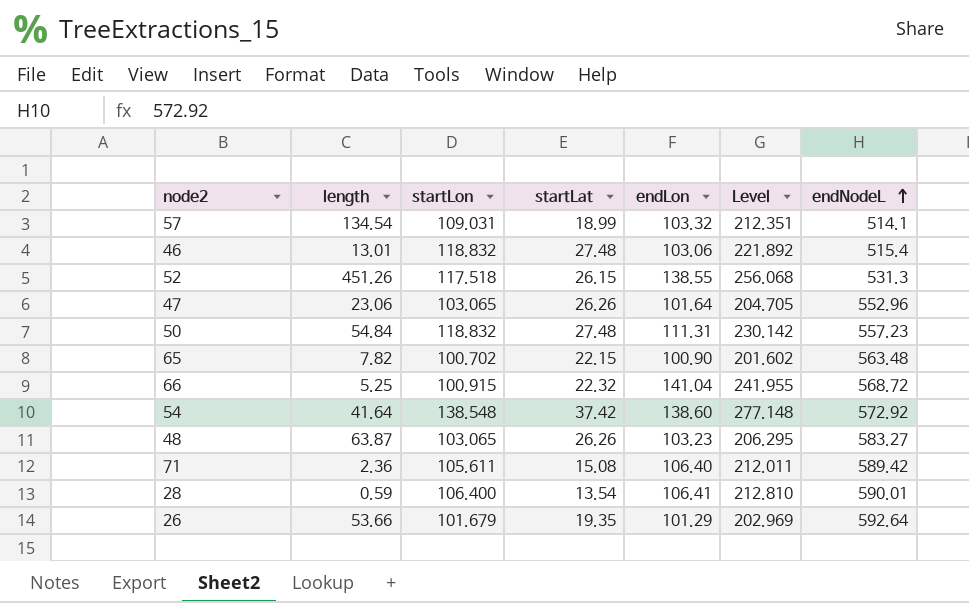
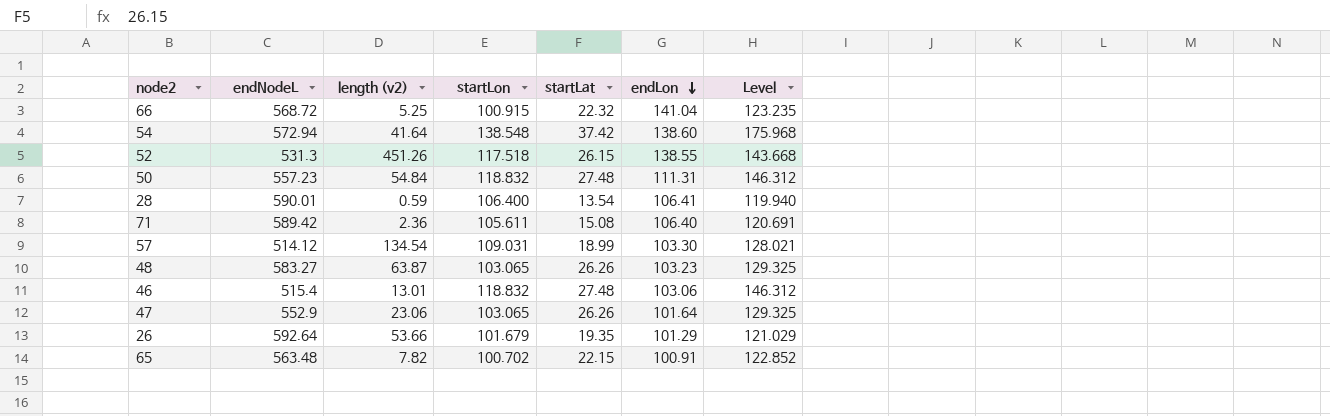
row order: endNodeL ascending -> endLon descending
column endNodeL | position: 7 -> 2
column name: length -> length (v2)
column Level | formula: [startLon] + [endLon] -> [startLon] + [startLat]
54 | endNodeL: 572.92 -> 572.94
57 | endNodeL: 514.1 -> 514.12
57 | endLon: 103.32 -> 103.30
47 | endNodeL: 552.96 -> 552.9
65 | endLon: 100.90 -> 100.91

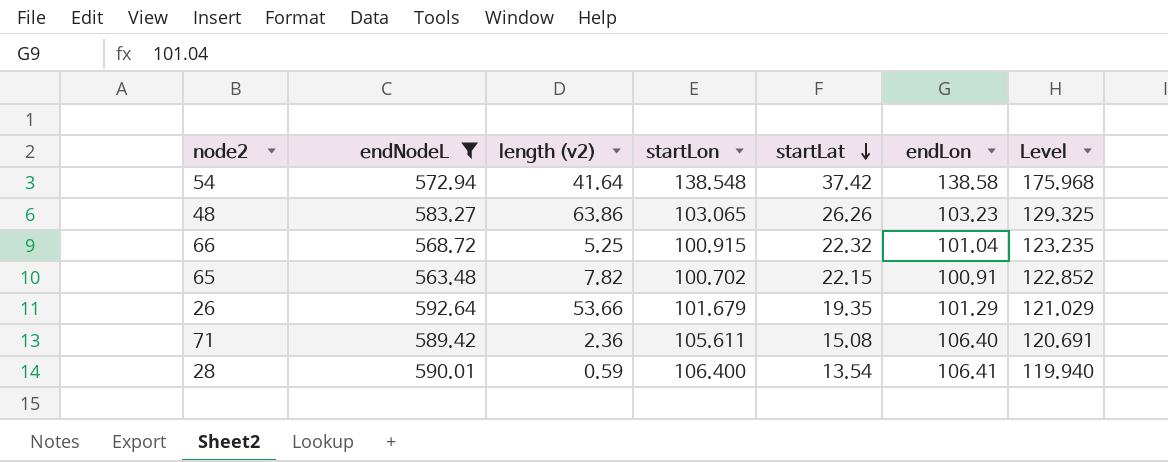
filter: none -> endNodeL >= 563.48
row order: endLon descending -> startLat descending
54 | endLon: 138.60 -> 138.58
48 | length (v2): 63.87 -> 63.86
66 | endLon: 141.04 -> 101.04

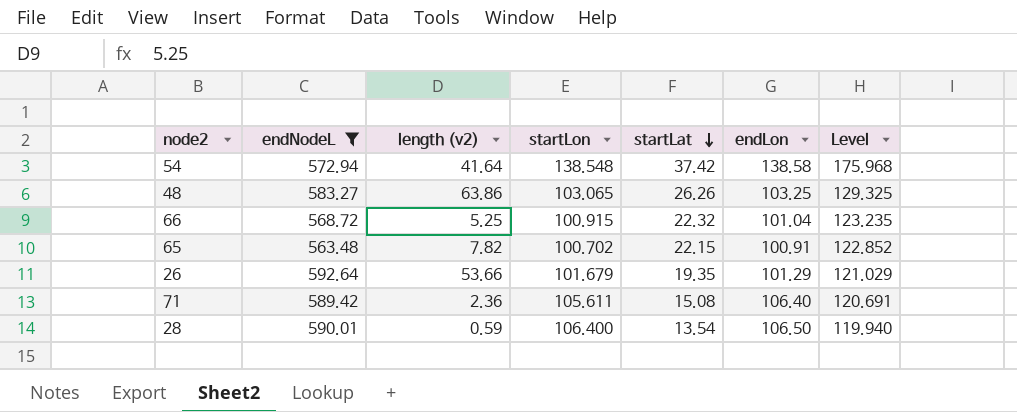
48 | endLon: 103.23 -> 103.25
28 | endLon: 106.41 -> 106.50

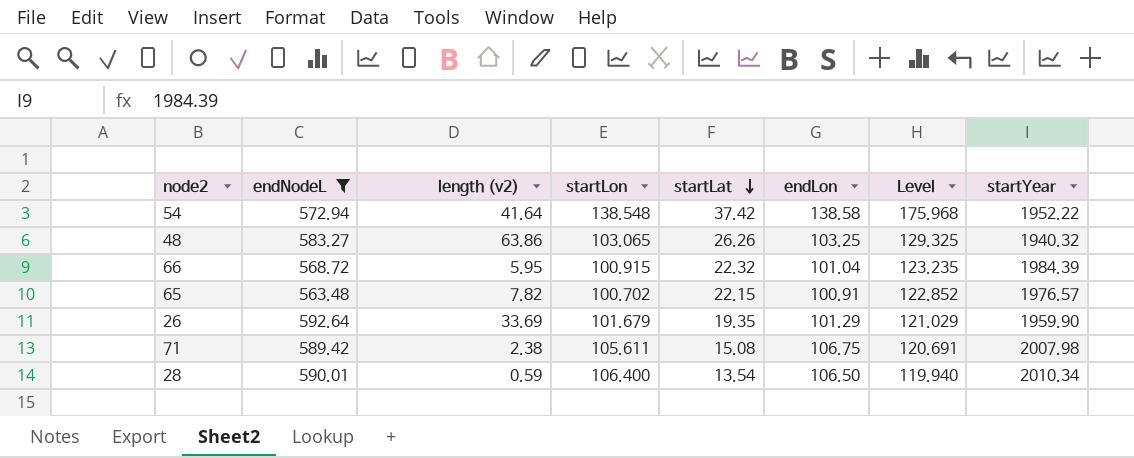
column startYear | position: none -> 8
66 | length (v2): 5.25 -> 5.95
26 | length (v2): 53.66 -> 33.69
71 | length (v2): 2.36 -> 2.38
71 | endLon: 106.40 -> 106.75

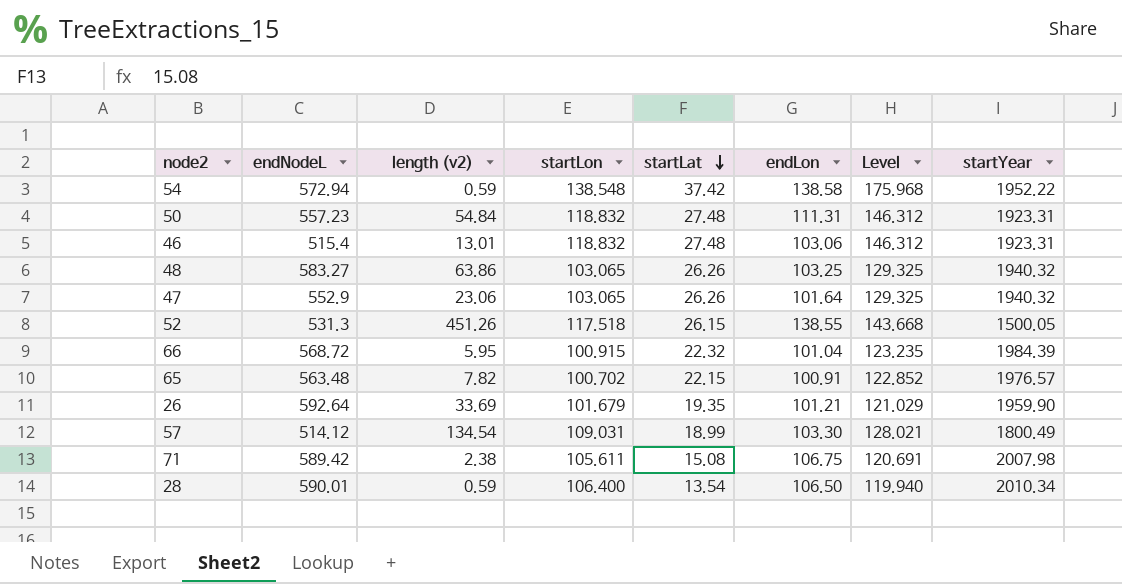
filter: endNodeL >= 563.48 -> none
54 | length (v2): 41.64 -> 0.59
26 | endLon: 101.29 -> 101.21

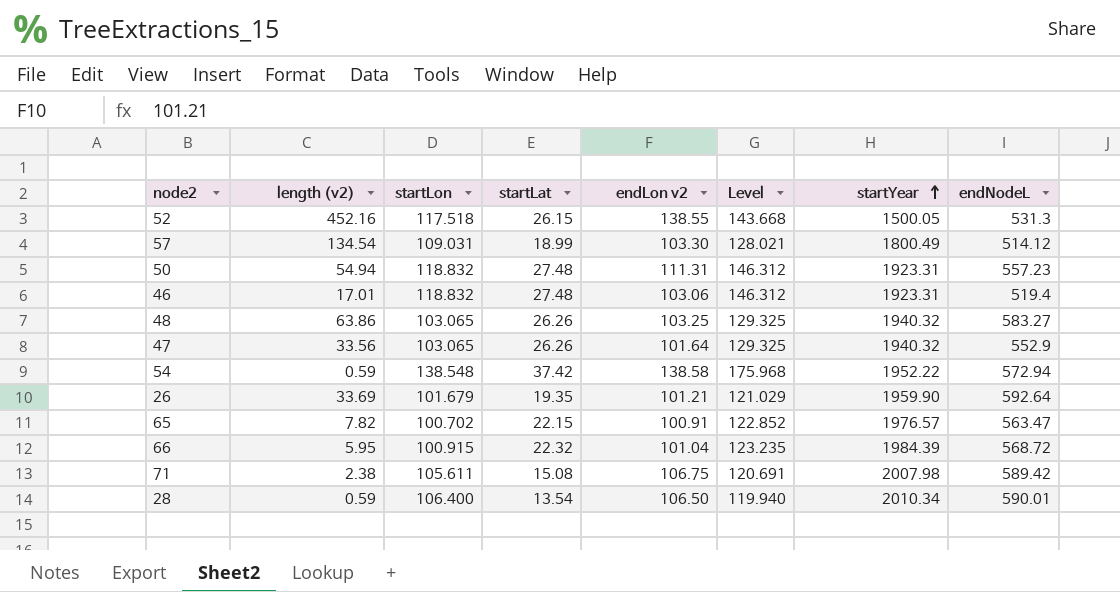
row order: startLat descending -> startYear ascending
column name: endLon -> endLon v2
column endNodeL | position: 2 -> 8
52 | length (v2): 451.26 -> 452.16
50 | length (v2): 54.84 -> 54.94
46 | length (v2): 13.01 -> 17.01
46 | endNodeL: 515.4 -> 519.4
47 | length (v2): 23.06 -> 33.56
65 | endNodeL: 563.48 -> 563.47

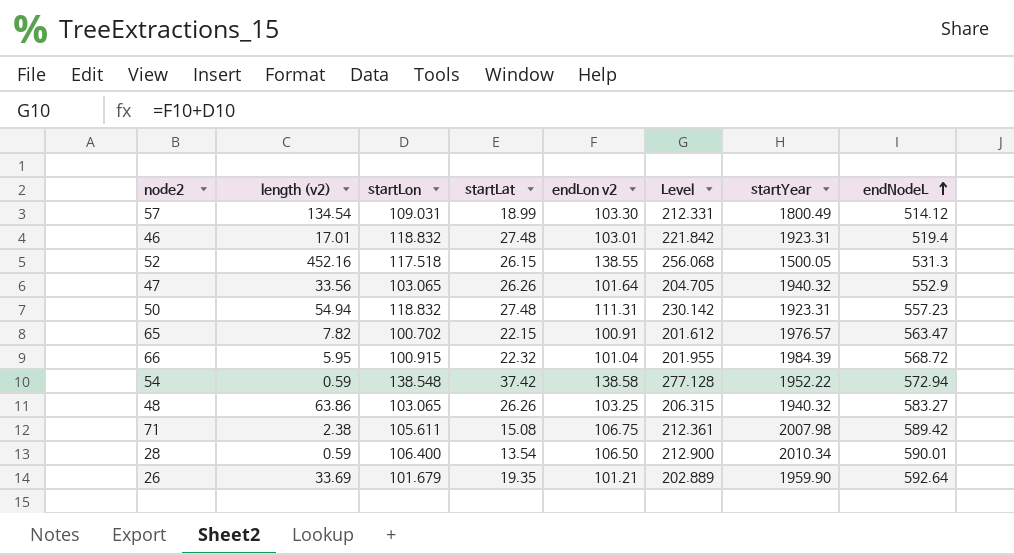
row order: startYear ascending -> endNodeL ascending
column Level | formula: [startLon] + [startLat] -> [startLon] + [endLon v2]
46 | endLon v2: 103.06 -> 103.01

